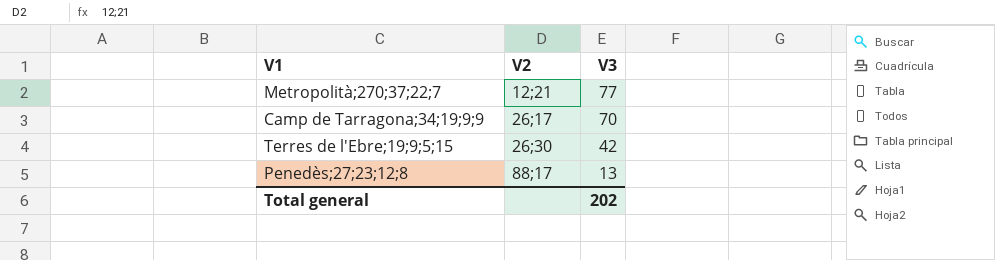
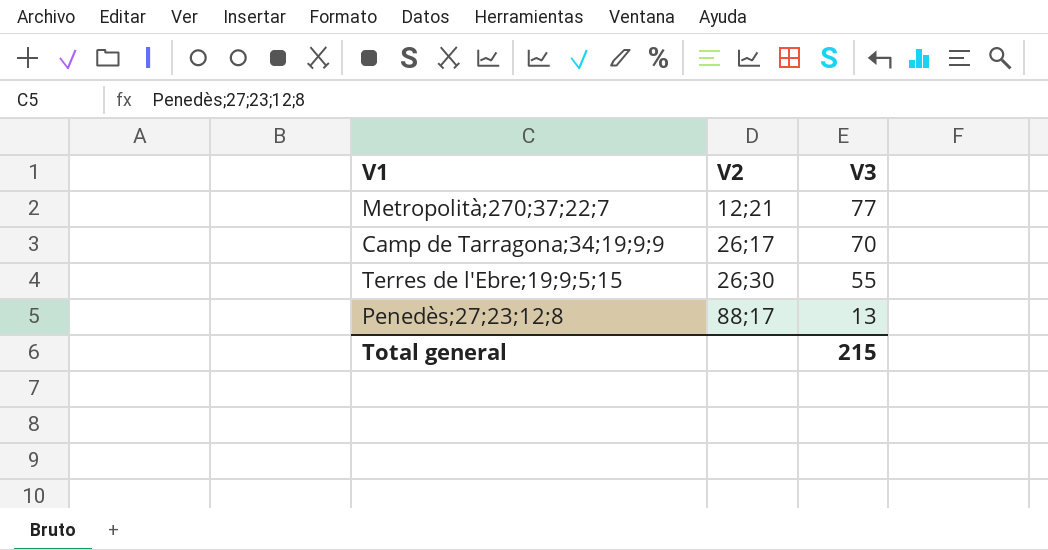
Terres de l'Ebre;19;9;5;15 | V3: 42 -> 55
Total general | V3: 202 -> 215

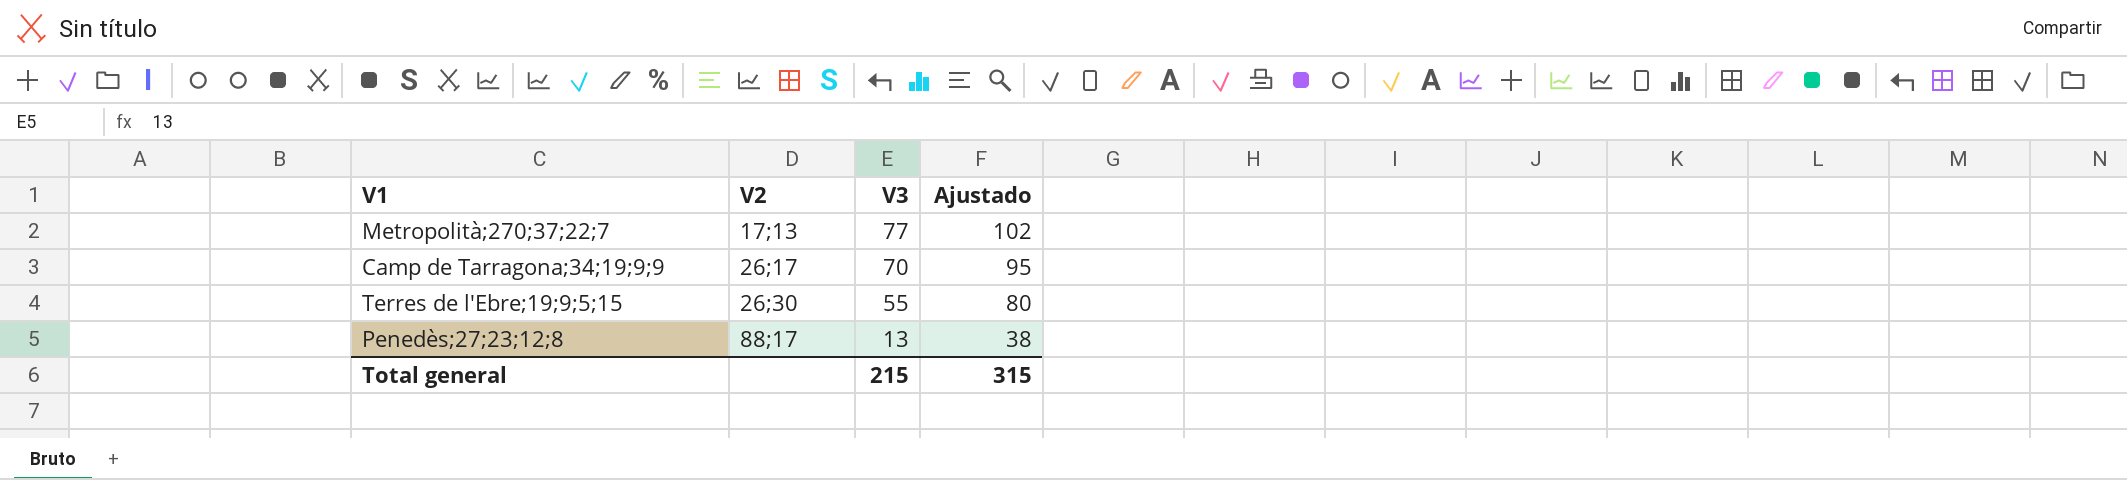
column Ajustado | formula: none -> [V3] + 25
Metropolità;270;37;22;7 | V2: 12;21 -> 17;13

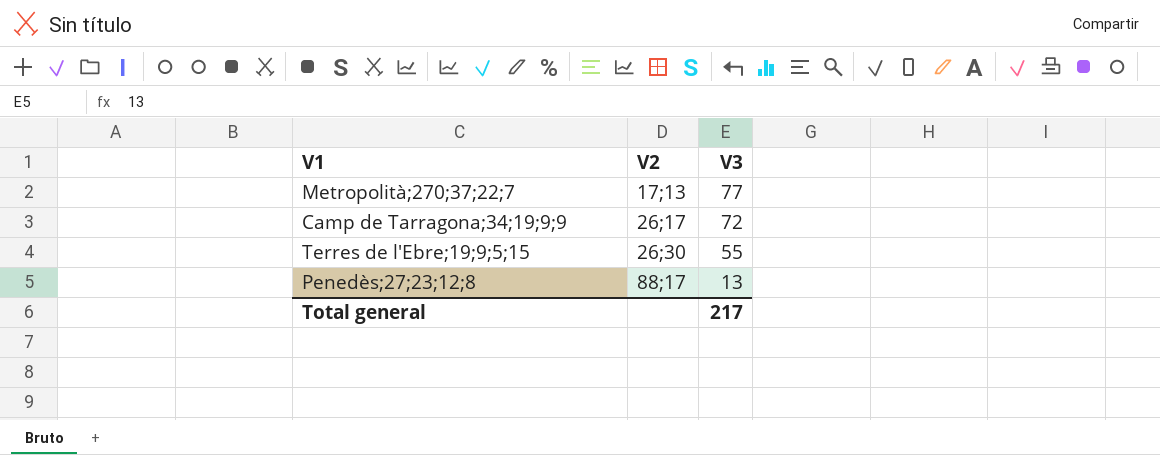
column Ajustado | formula: [V3] + 25 -> none
Camp de Tarragona;34;19;9;9 | V3: 70 -> 72
Total general | V3: 215 -> 217

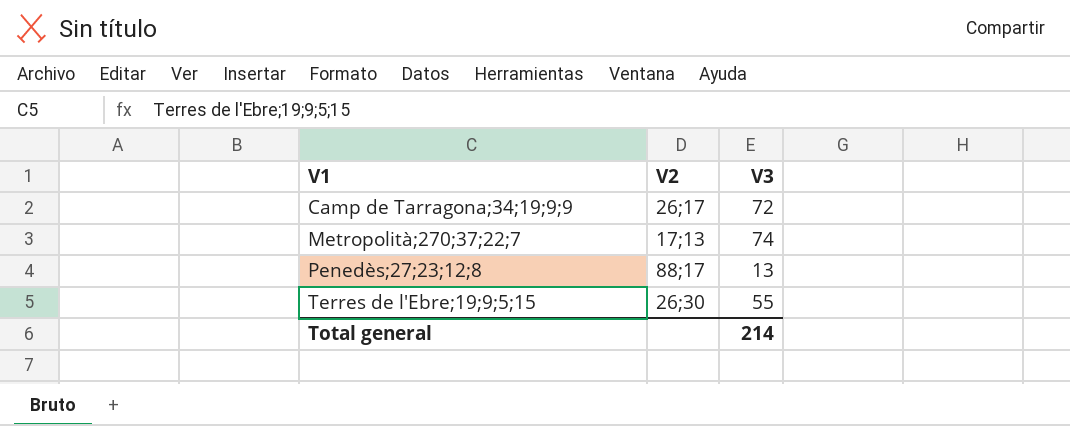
row order: V2 ascending -> V1 ascending
Metropolità;270;37;22;7 | V3: 77 -> 74
Total general | V3: 217 -> 214

